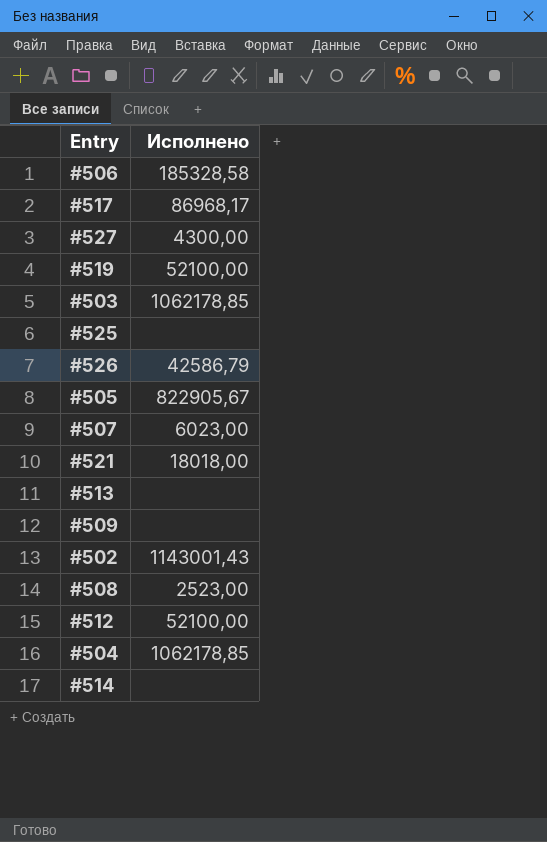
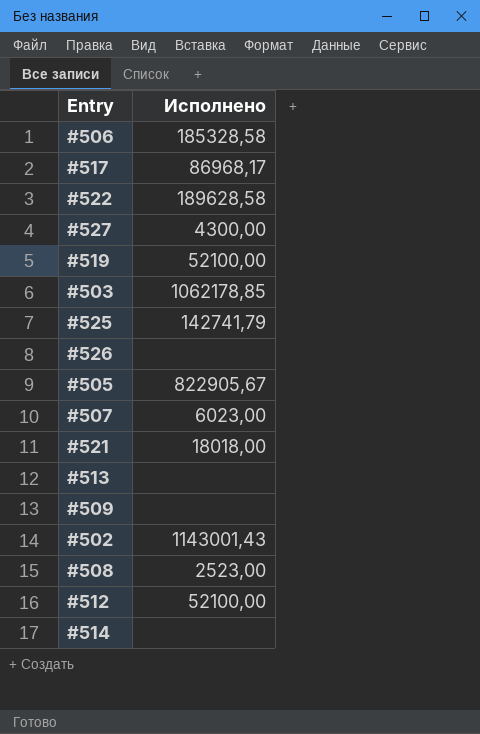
row #504: 1062178,85 -> none
row #522: none -> 189628,58
#525 | Исполнено: none -> 142741,79
#526 | Исполнено: 42586,79 -> none

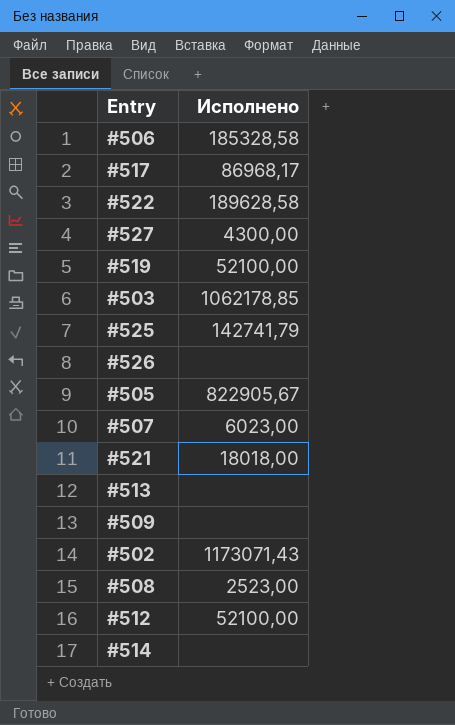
#502 | Исполнено: 1143001,43 -> 1173071,43

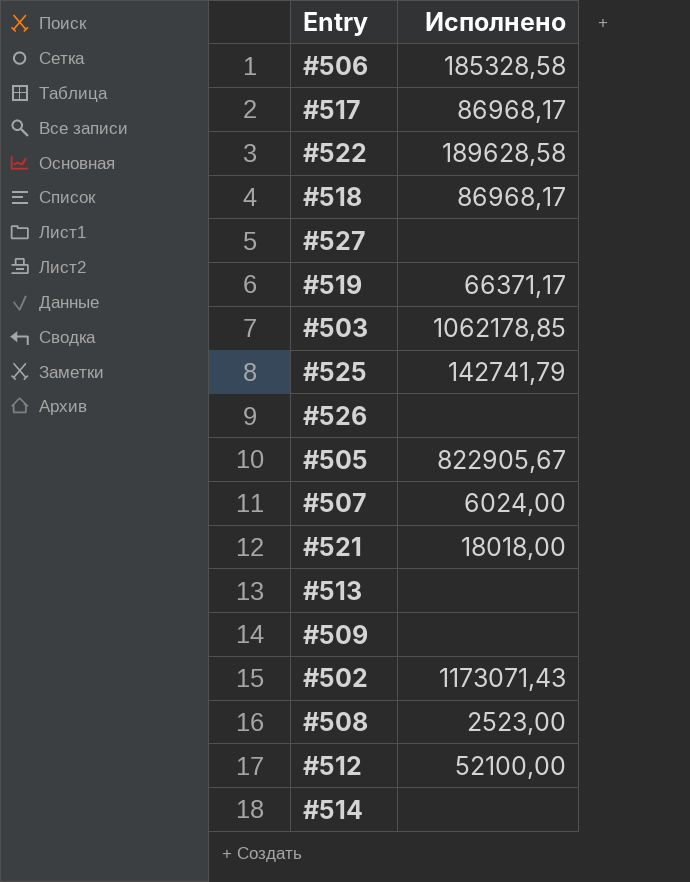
row #518: none -> 86968,17
#527 | Исполнено: 4300,00 -> none
#519 | Исполнено: 52100,00 -> 66371,17
#507 | Исполнено: 6023,00 -> 6024,00

